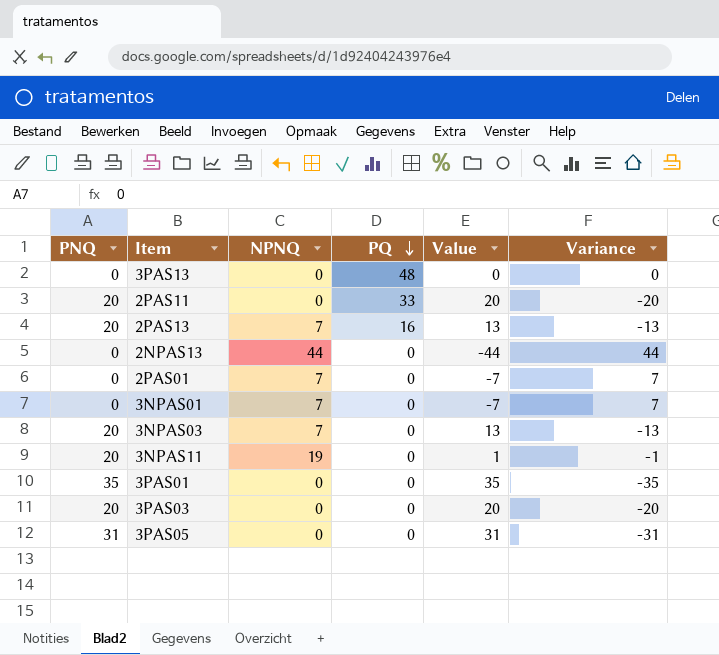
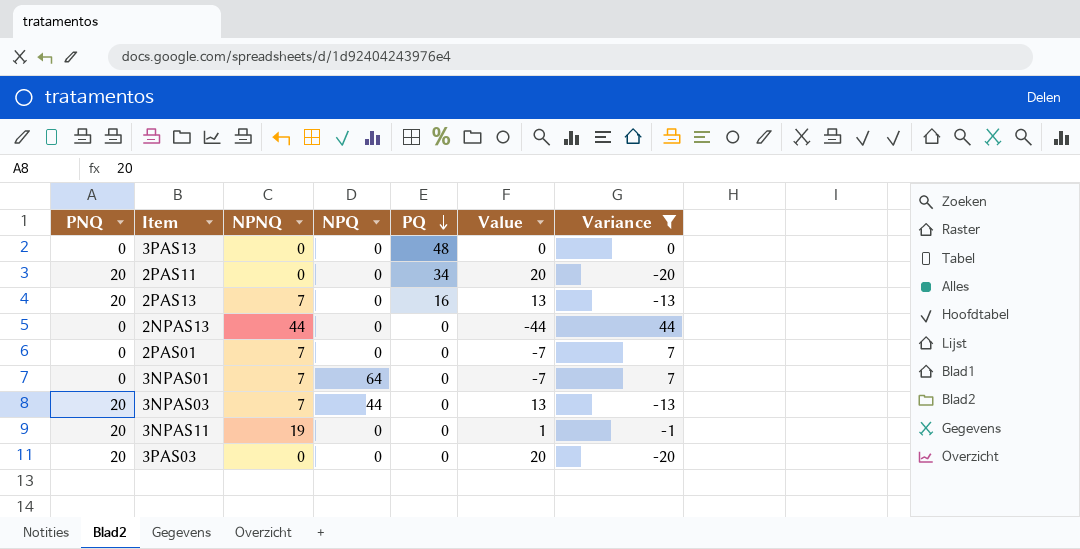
filter: none -> Variance >= -20
column NPQ | position: none -> 4
2PAS11 | PQ: 33 -> 34

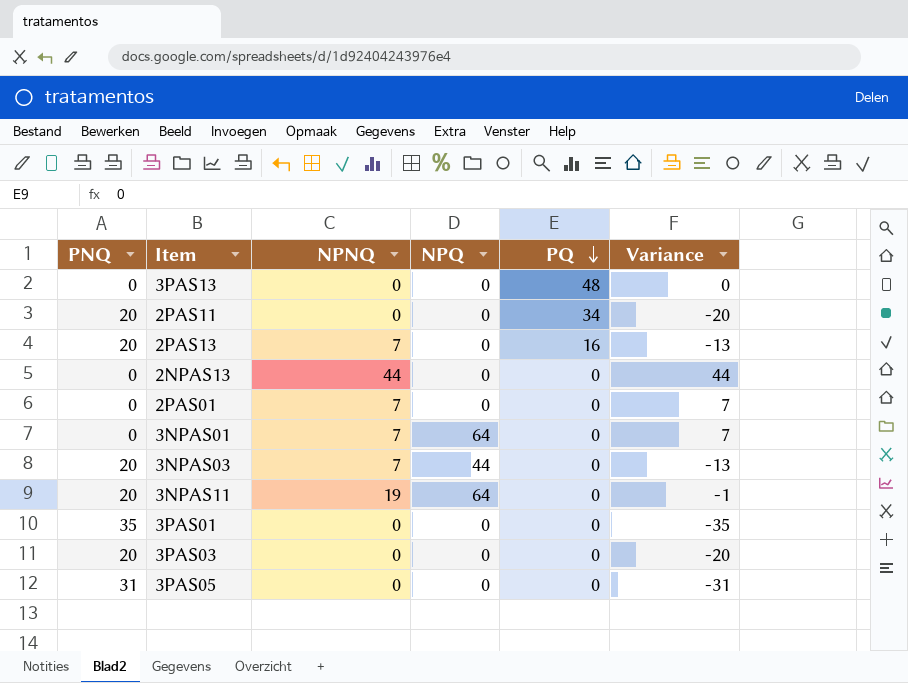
filter: Variance >= -20 -> none
column Value | formula: [PNQ] - [NPNQ] -> none
3NPAS11 | NPQ: 0 -> 64

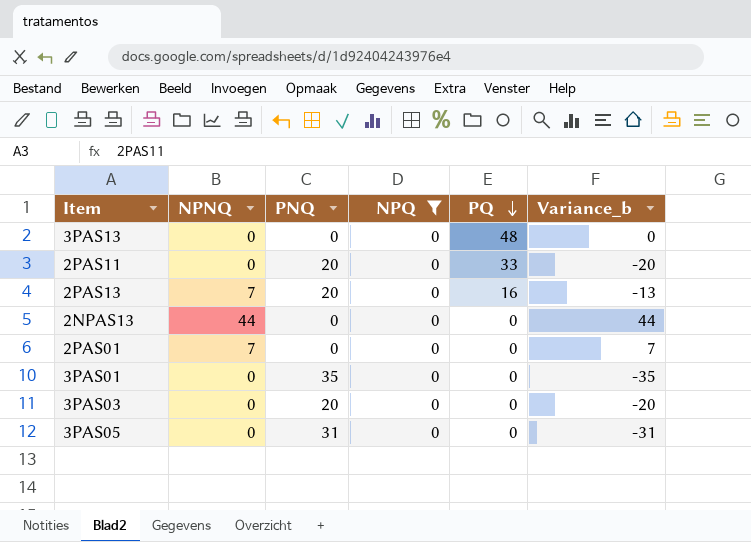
filter: none -> NPQ = 0
column PNQ | position: 1 -> 3
column name: Variance -> Variance_b
2PAS11 | PQ: 34 -> 33

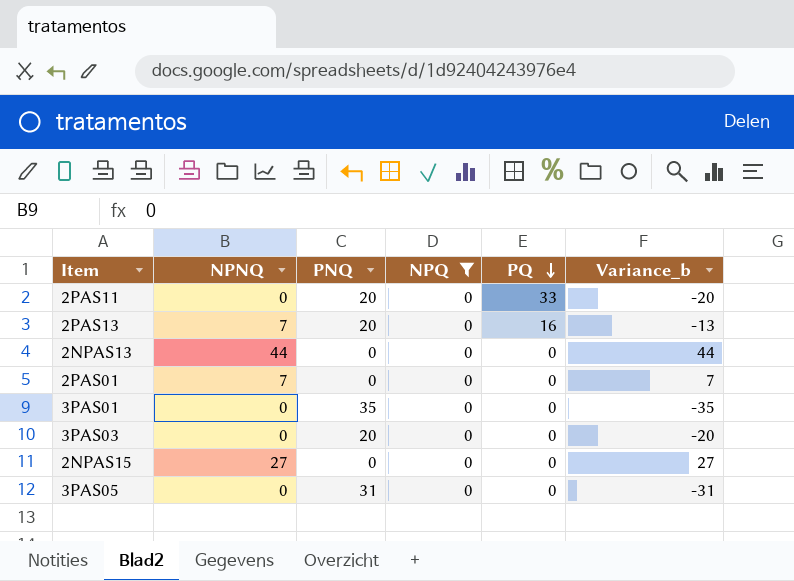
row 3PAS13: 0 | 0 | 0 | 48 | 0 -> none
row 2NPAS15: none -> 27 | 0 | 0 | 0 | 27

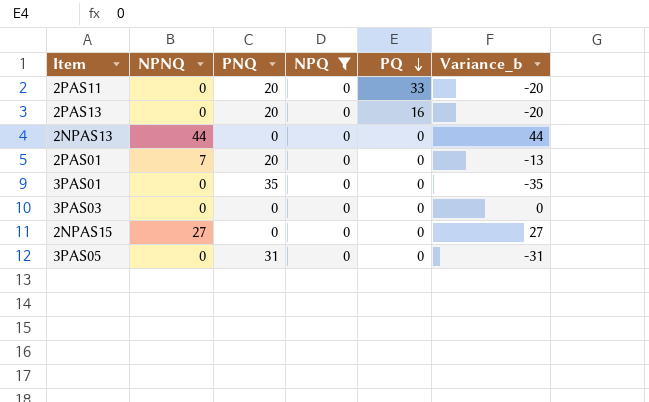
2PAS13 | NPNQ: 7 -> 0
2PAS13 | Variance_b: -13 -> -20
2PAS01 | PNQ: 0 -> 20
2PAS01 | Variance_b: 7 -> -13
3PAS03 | PNQ: 20 -> 0
3PAS03 | Variance_b: -20 -> 0

